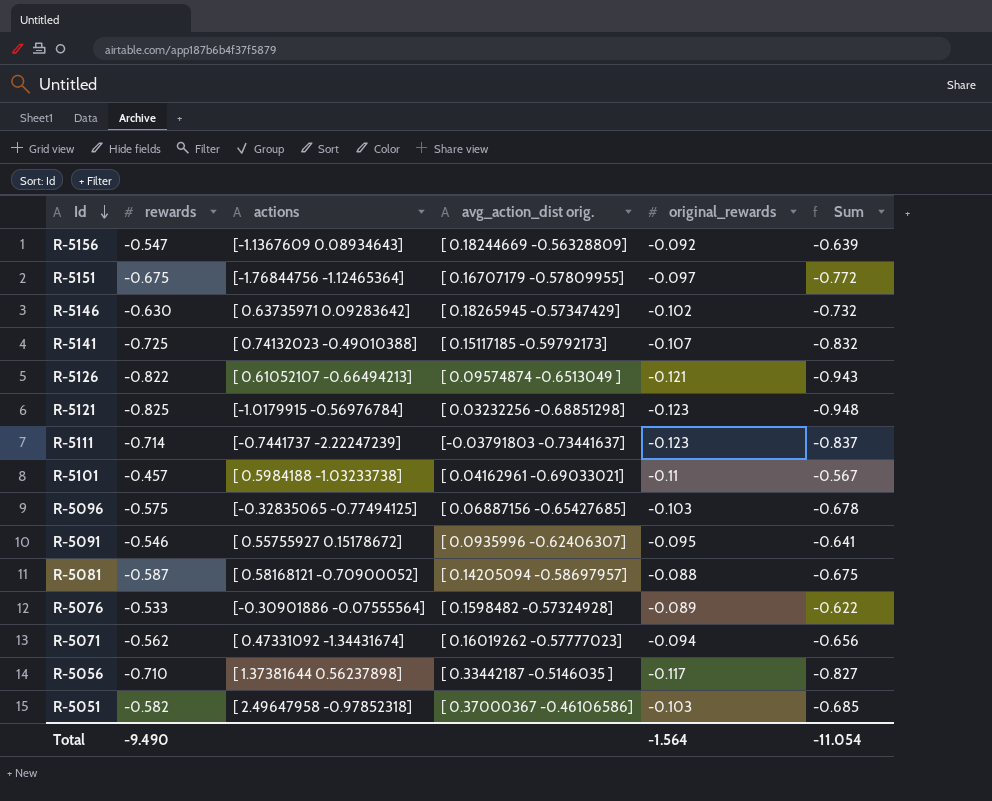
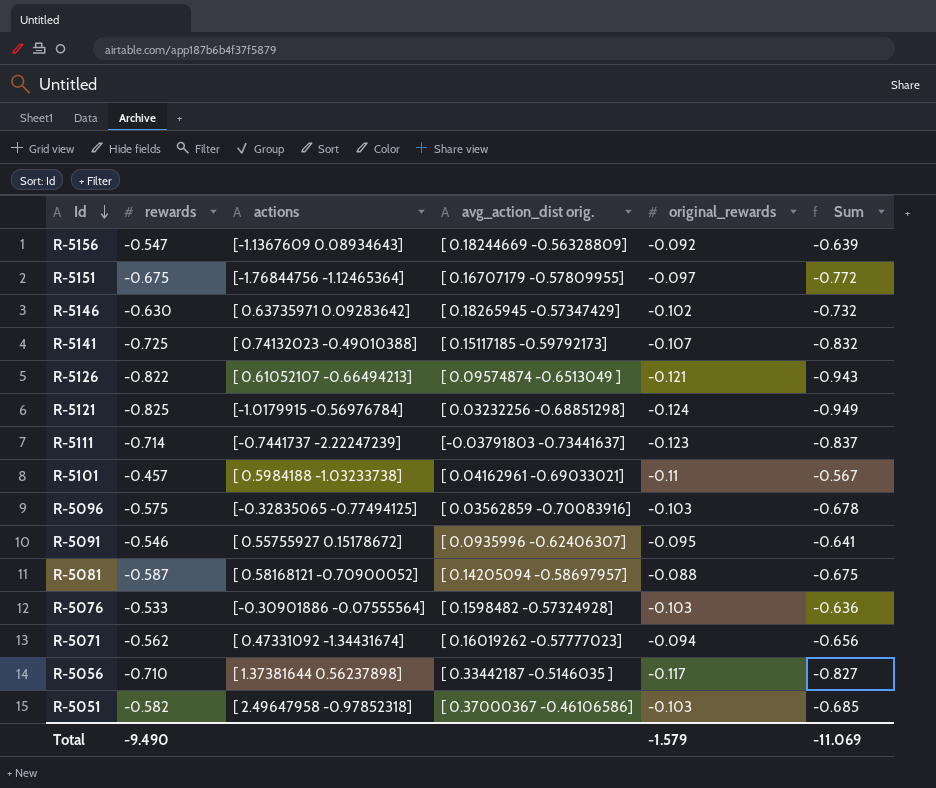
R-5121 | original_rewards: -0.123 -> -0.124
R-5121 | Sum: -0.948 -> -0.949
R-5096 | avg_action_dist orig.: [ 0.06887156 -0.65427685] -> [ 0.03562859 -0.70083916]
R-5076 | original_rewards: -0.089 -> -0.103
R-5076 | Sum: -0.622 -> -0.636
Total | original_rewards: -1.564 -> -1.579
Total | Sum: -11.054 -> -11.069

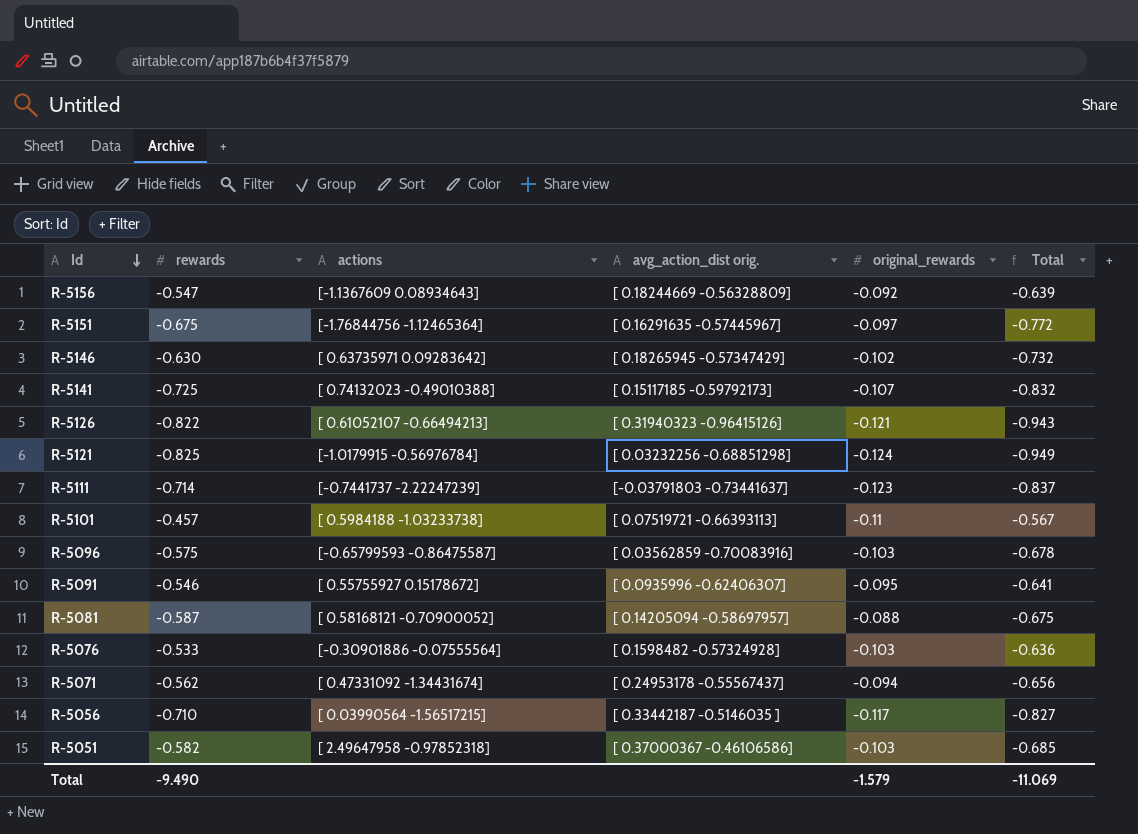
column name: Sum -> Total
R-5151 | avg_action_dist orig.: [ 0.16707179 -0.57809955] -> [ 0.16291635 -0.57445967]
R-5126 | avg_action_dist orig.: [ 0.09574874 -0.6513049 ] -> [ 0.31940323 -0.96415126]
R-5101 | avg_action_dist orig.: [ 0.04162961 -0.69033021] -> [ 0.07519721 -0.66393113]
R-5096 | actions: [-0.32835065 -0.77494125] -> [-0.65799593 -0.86475587]
R-5071 | avg_action_dist orig.: [ 0.16019262 -0.57777023] -> [ 0.24953178 -0.55567437]
R-5056 | actions: [ 1.37381644 0.56237898] -> [ 0.03990564 -1.56517215]

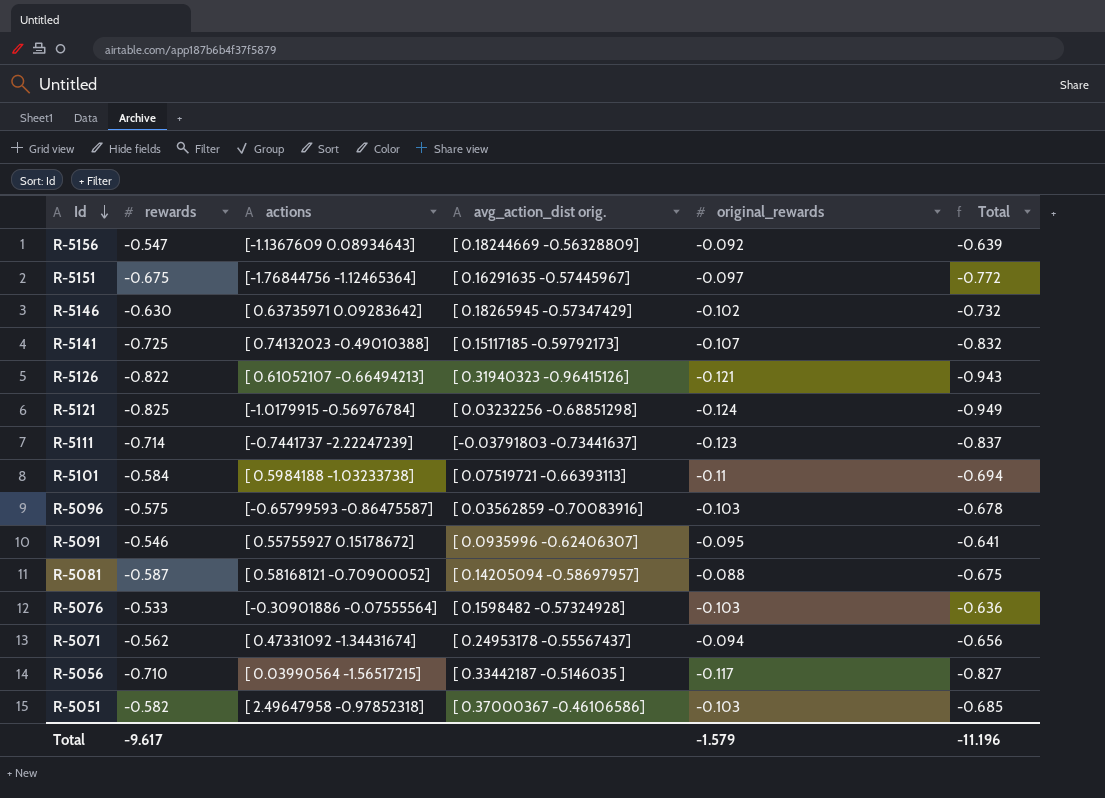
R-5101 | rewards: -0.457 -> -0.584
R-5101 | Total: -0.567 -> -0.694
Total | rewards: -9.490 -> -9.617
Total | Total: -11.069 -> -11.196

